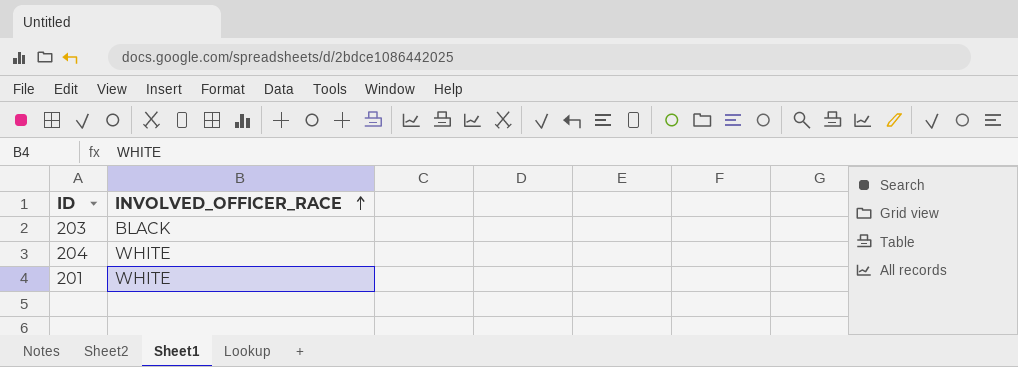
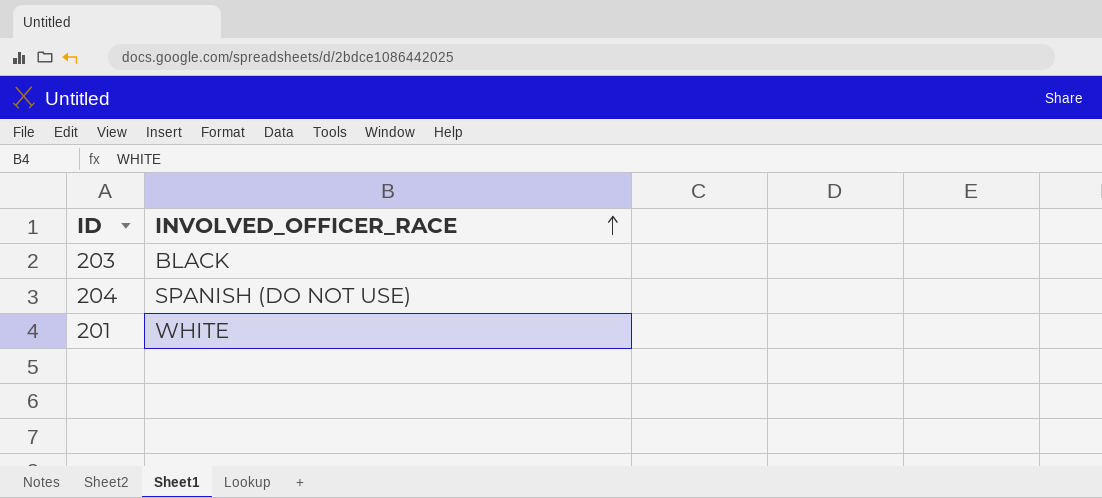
204 | INVOLVED_OFFICER_RACE: WHITE -> SPANISH (DO NOT USE)

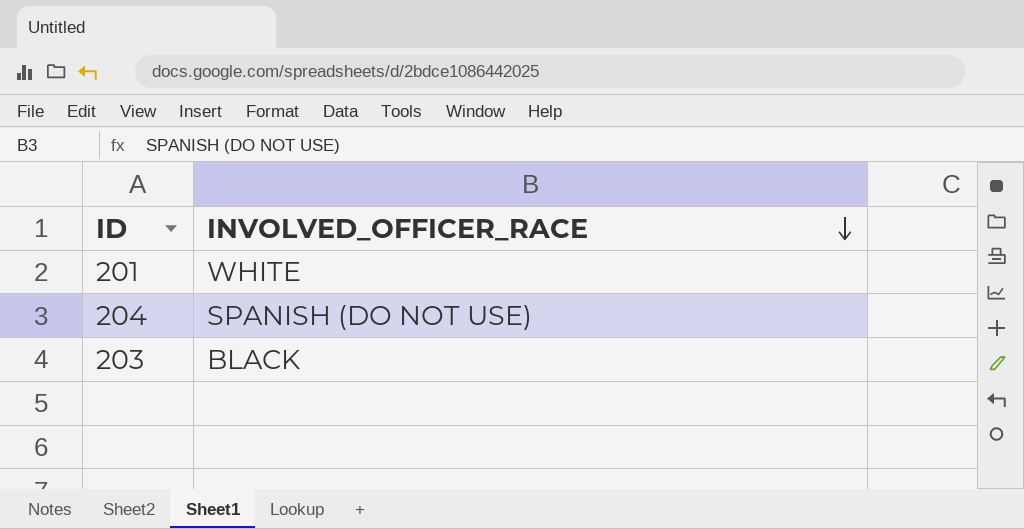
row order: INVOLVED_OFFICER_RACE ascending -> INVOLVED_OFFICER_RACE descending

